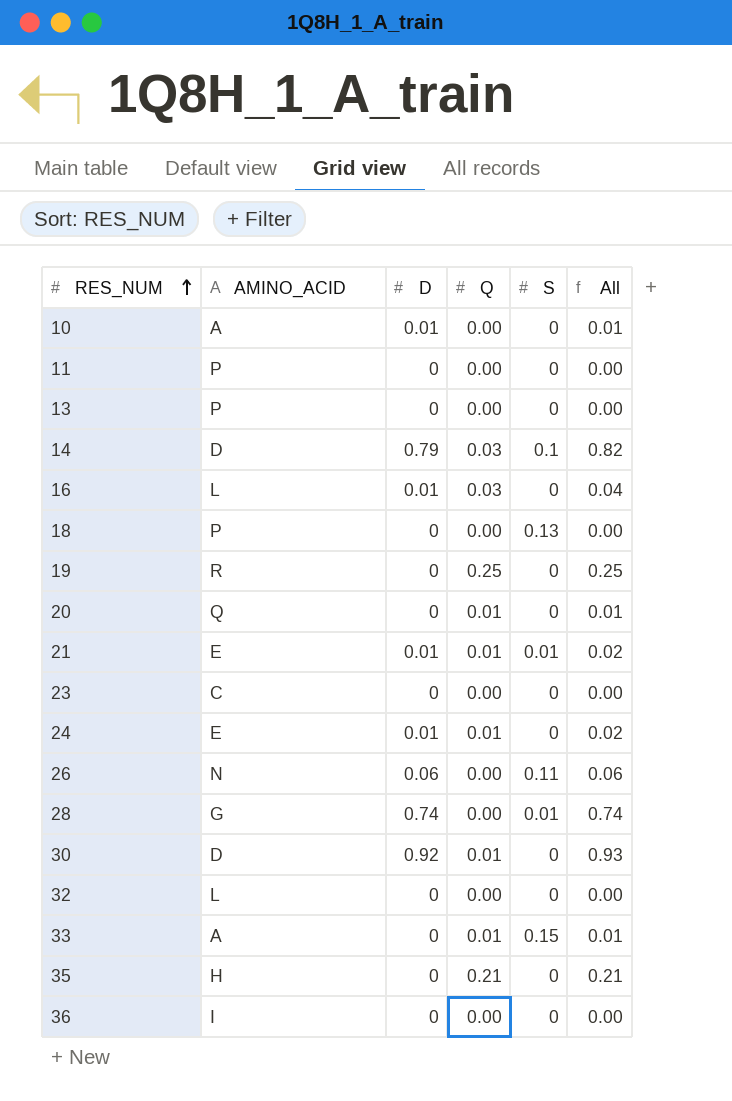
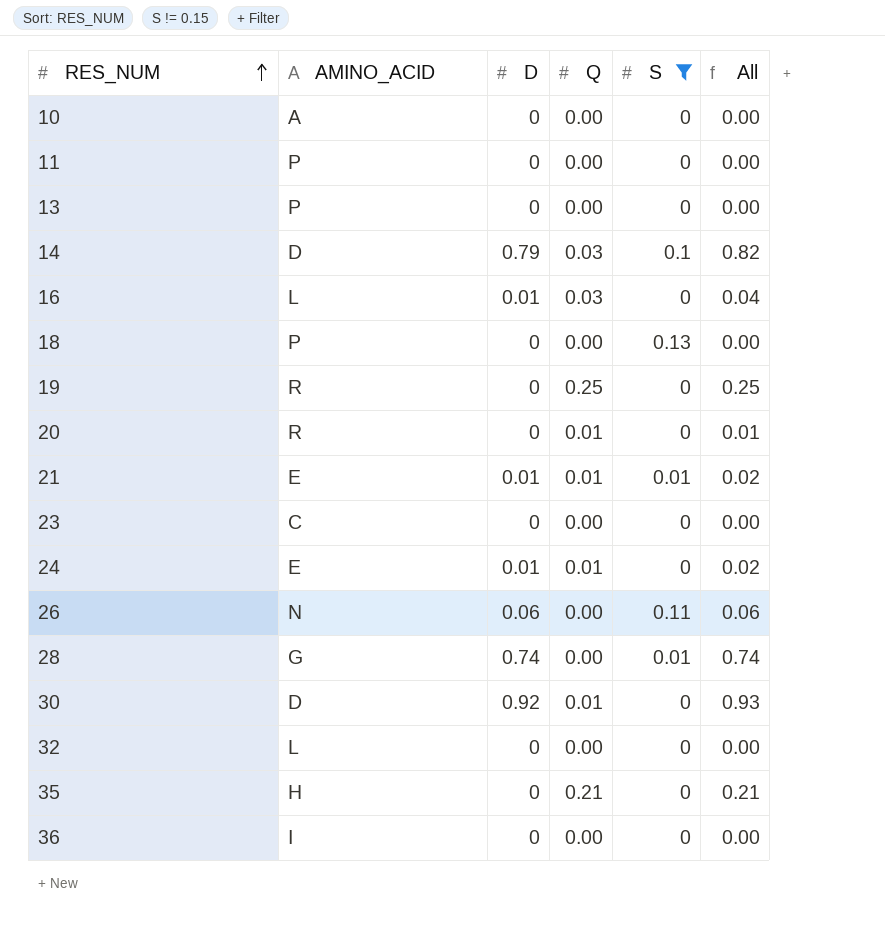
filter: none -> S != 0.15
10 | D: 0.01 -> 0
10 | All: 0.01 -> 0.00
20 | AMINO_ACID: Q -> R

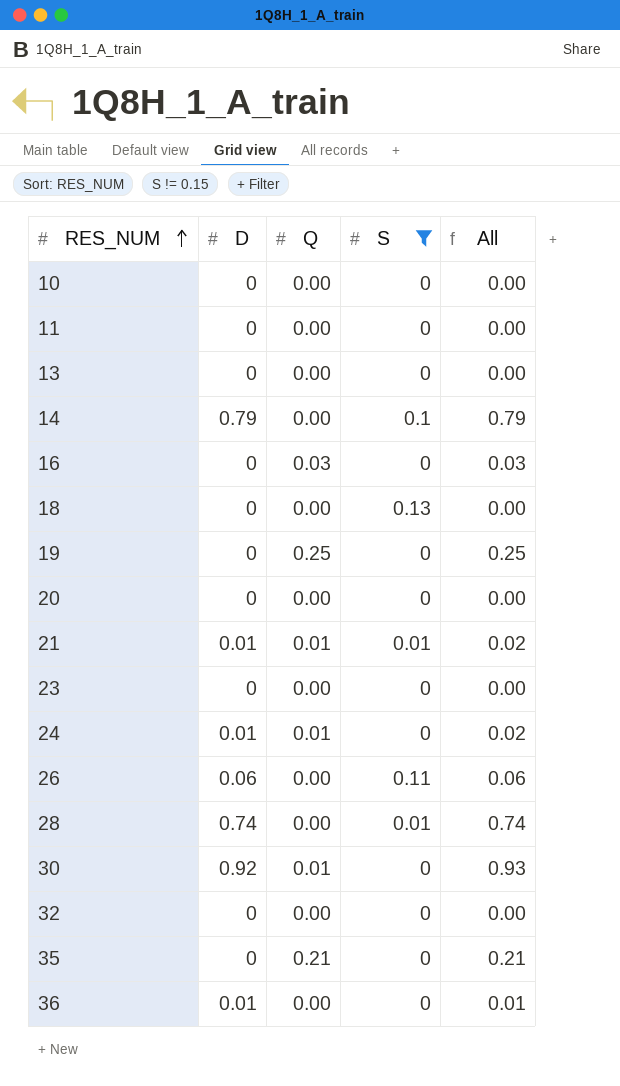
column AMINO_ACID | position: 2 -> none
14 | Q: 0.03 -> 0.00
14 | All: 0.82 -> 0.79
16 | D: 0.01 -> 0
16 | All: 0.04 -> 0.03
20 | Q: 0.01 -> 0.00
20 | All: 0.01 -> 0.00
36 | D: 0 -> 0.01
36 | All: 0.00 -> 0.01

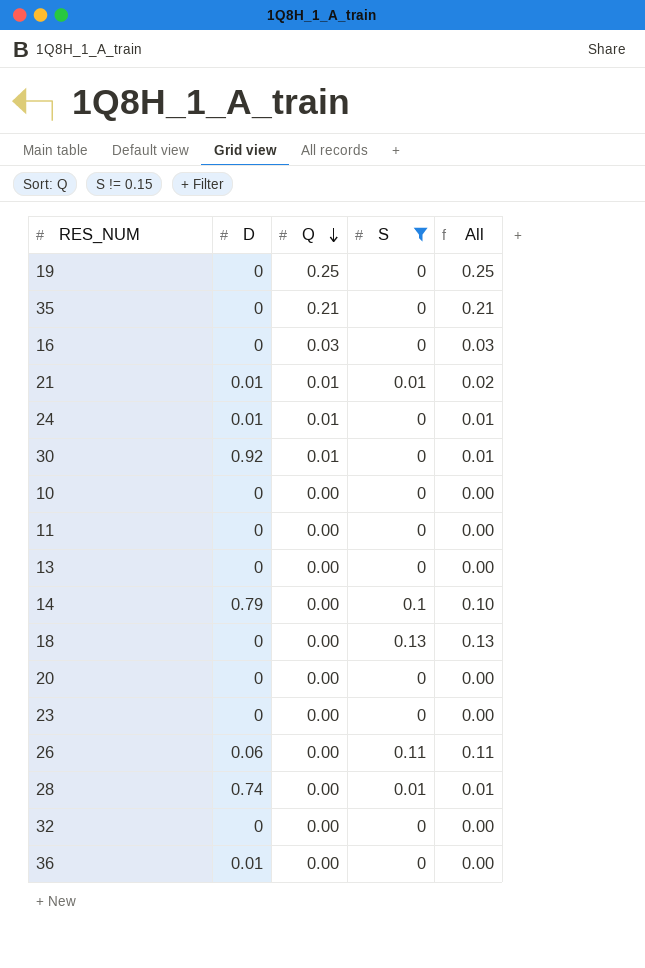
row order: RES_NUM ascending -> Q descending
column All | formula: [D] + [Q] -> [Q] + [S]

